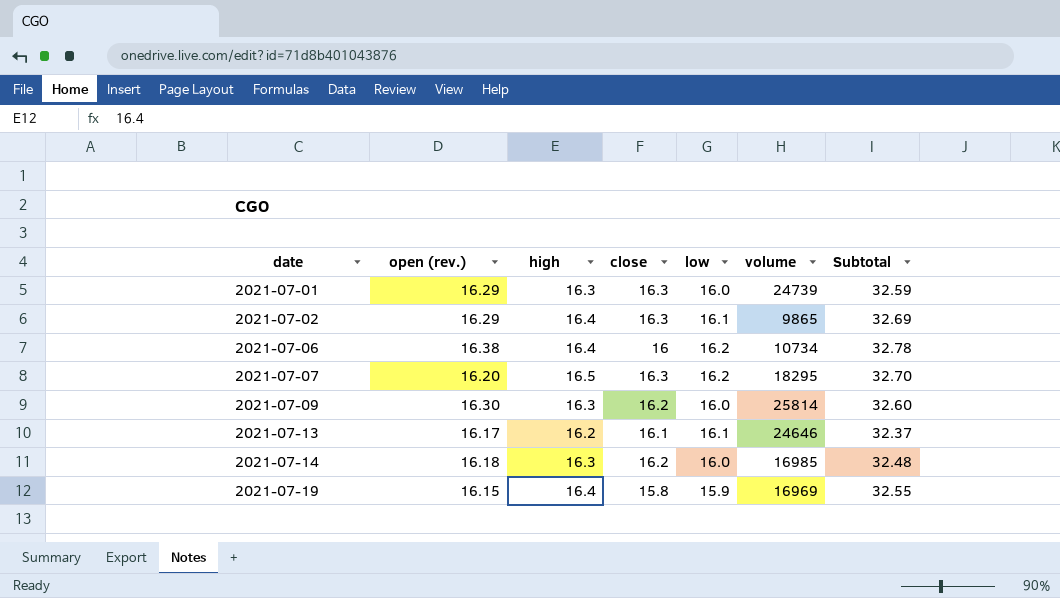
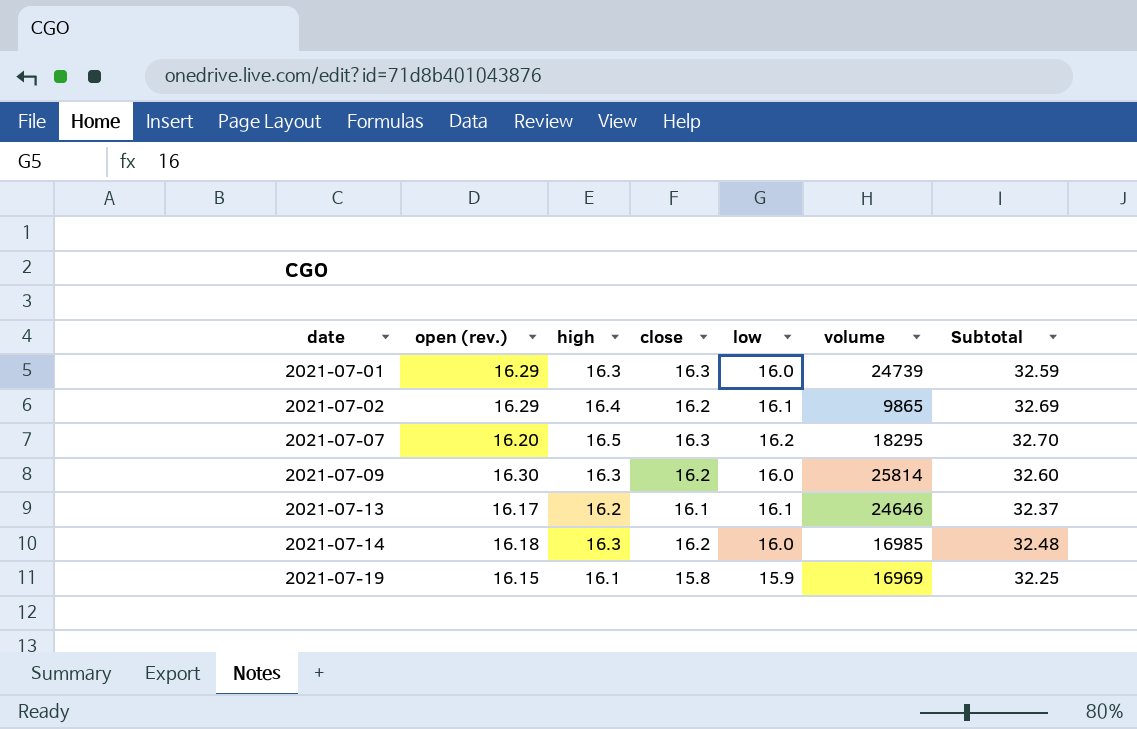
row 2021-07-06: 16.38 | 16.4 | 16 | 16.2 | 10734 | 32.78 -> none
2021-07-02 | close: 16.3 -> 16.2
2021-07-19 | high: 16.4 -> 16.1
2021-07-19 | Subtotal: 32.55 -> 32.25

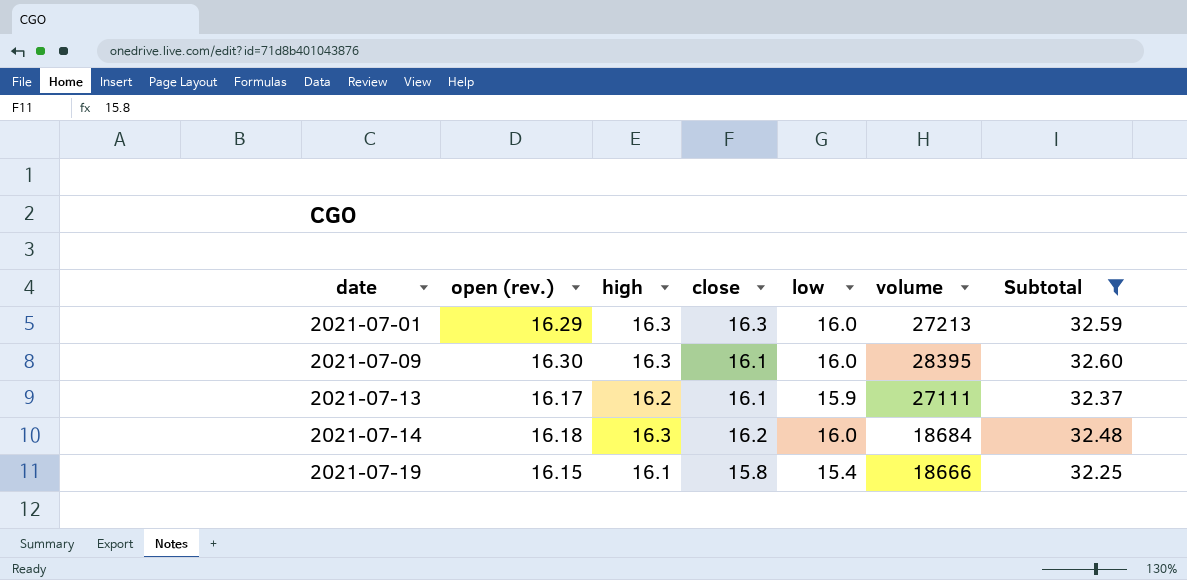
filter: none -> Subtotal <= 32.60
2021-07-01 | volume: 24739 -> 27213
2021-07-09 | close: 16.2 -> 16.1
2021-07-09 | volume: 25814 -> 28395
2021-07-13 | low: 16.1 -> 15.9
2021-07-13 | volume: 24646 -> 27111
2021-07-14 | volume: 16985 -> 18684
2021-07-19 | low: 15.9 -> 15.4
2021-07-19 | volume: 16969 -> 18666

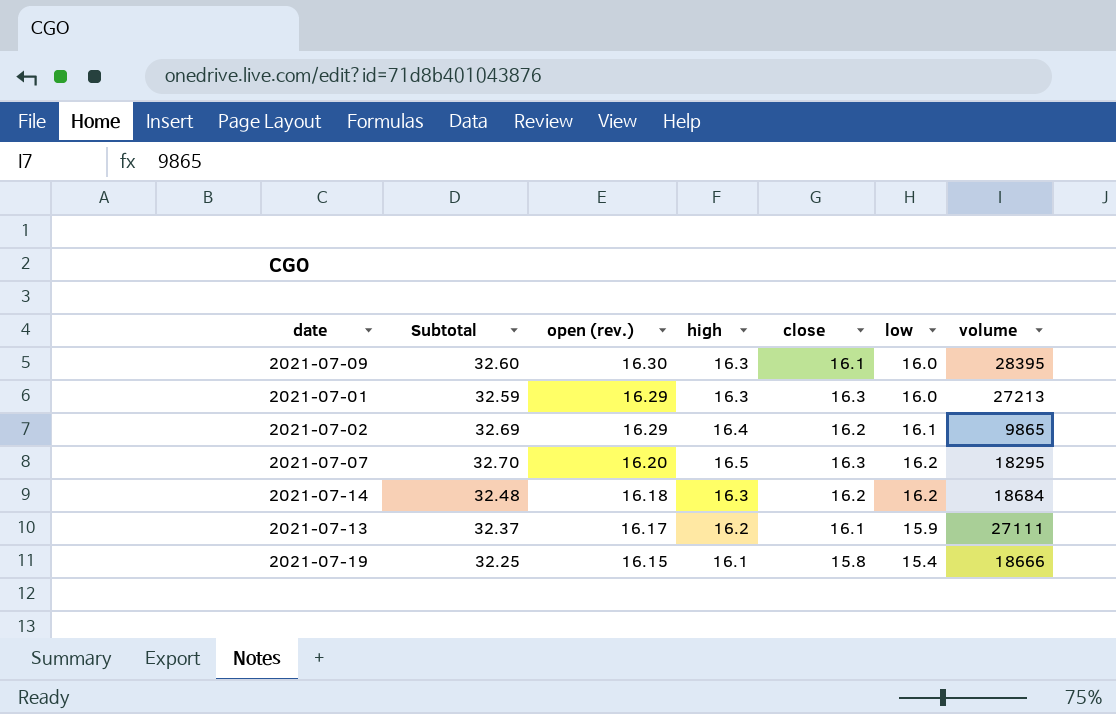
filter: Subtotal <= 32.60 -> none
row order: date ascending -> open (rev.) descending
column Subtotal | position: 7 -> 2
2021-07-14 | low: 16.0 -> 16.2

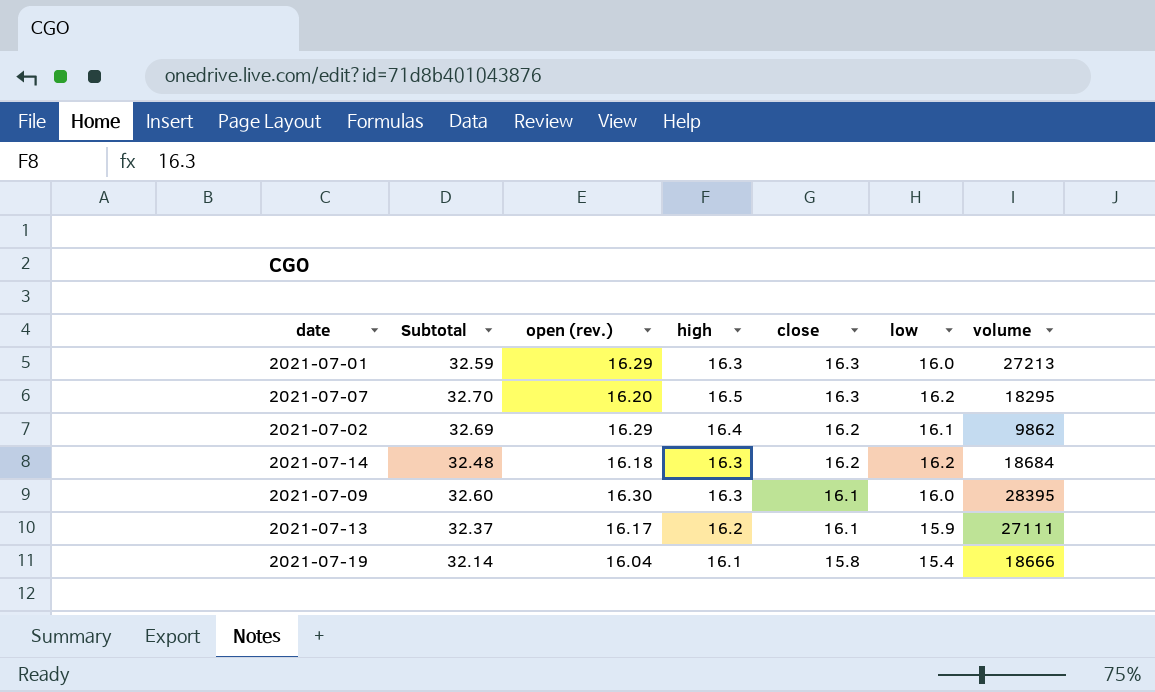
row order: open (rev.) descending -> close descending
2021-07-02 | volume: 9865 -> 9862
2021-07-19 | Subtotal: 32.25 -> 32.14
2021-07-19 | open (rev.): 16.15 -> 16.04

